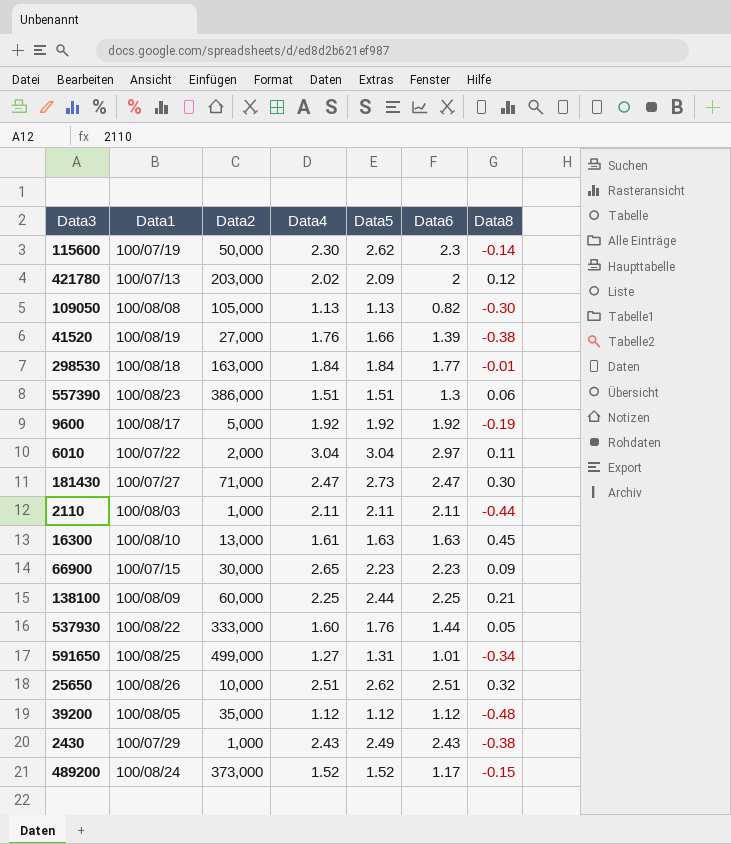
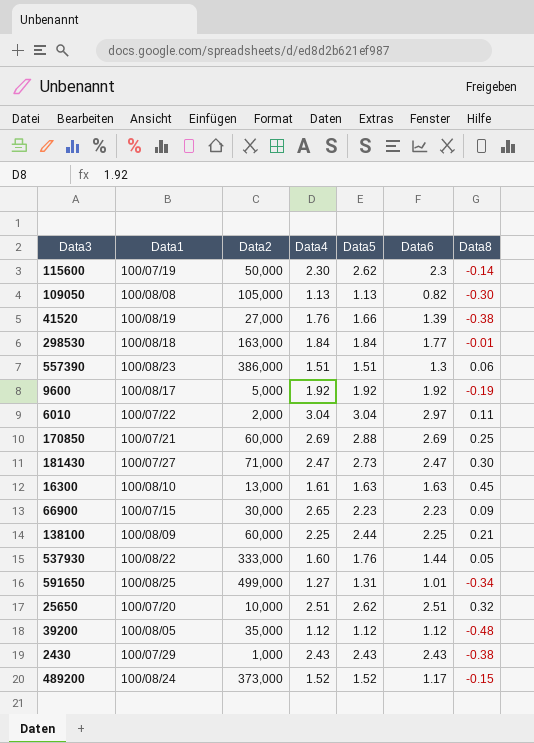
row 421780: 100/07/13 | 203,000 | 2.02 | 2.09 | 2 | 0.12 -> none
row 2110: 100/08/03 | 1,000 | 2.11 | 2.11 | 2.11 | -0.44 -> none
row 170850: none -> 100/07/21 | 60,000 | 2.69 | 2.88 | 2.69 | 0.25
25650 | Data1: 100/08/26 -> 100/07/20
2430 | Data5: 2.49 -> 2.43

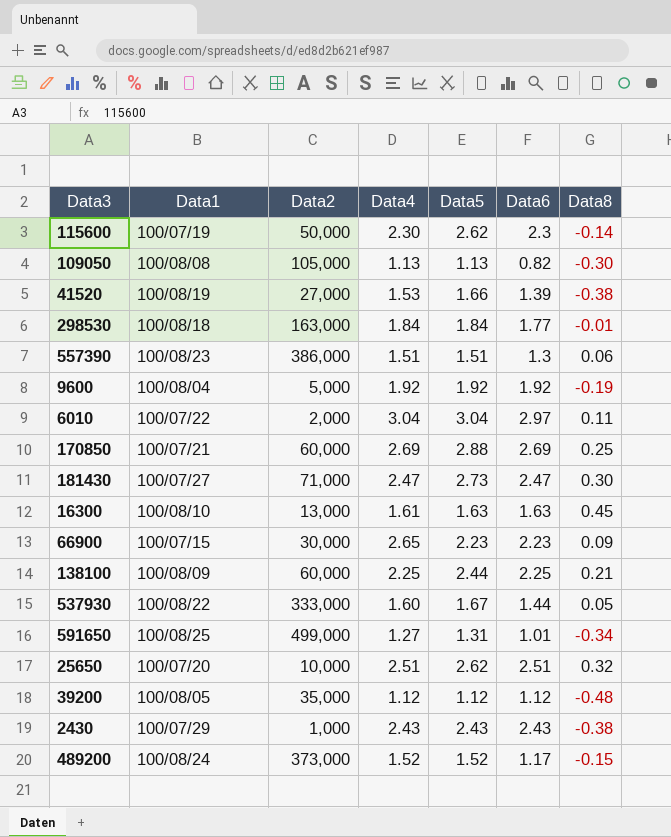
41520 | Data4: 1.76 -> 1.53
9600 | Data1: 100/08/17 -> 100/08/04
537930 | Data5: 1.76 -> 1.67

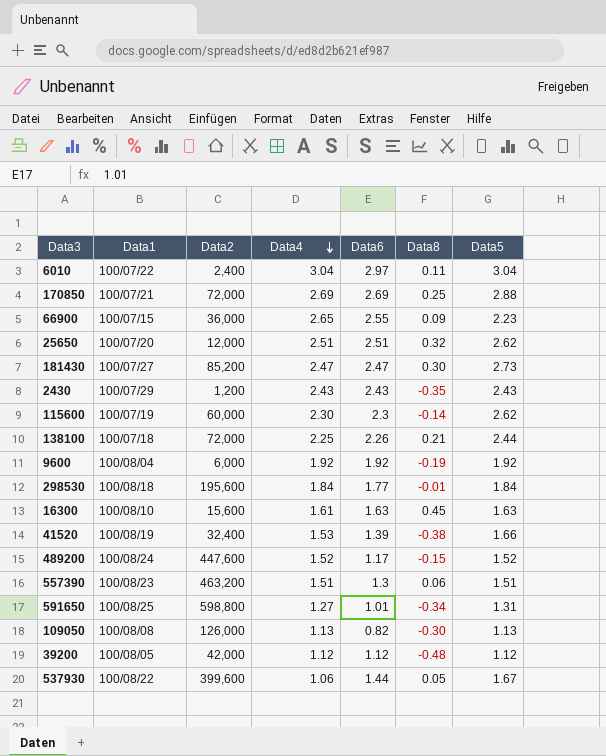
row order: none -> Data4 descending
column Data5 | position: 5 -> 7
6010 | Data2: 2,000 -> 2,400
170850 | Data2: 60,000 -> 72,000
66900 | Data2: 30,000 -> 36,000
66900 | Data6: 2.23 -> 2.55
25650 | Data2: 10,000 -> 12,000
181430 | Data2: 71,000 -> 85,200
2430 | Data2: 1,000 -> 1,200
2430 | Data8: -0.38 -> -0.35
115600 | Data2: 50,000 -> 60,000
138100 | Data1: 100/08/09 -> 100/07/18
138100 | Data2: 60,000 -> 72,000
138100 | Data6: 2.25 -> 2.26
9600 | Data2: 5,000 -> 6,000
298530 | Data2: 163,000 -> 195,600
16300 | Data2: 13,000 -> 15,600
41520 | Data2: 27,000 -> 32,400
489200 | Data2: 373,000 -> 447,600
557390 | Data2: 386,000 -> 463,200
591650 | Data2: 499,000 -> 598,800
109050 | Data2: 105,000 -> 126,000
39200 | Data2: 35,000 -> 42,000
537930 | Data2: 333,000 -> 399,600
537930 | Data4: 1.60 -> 1.06

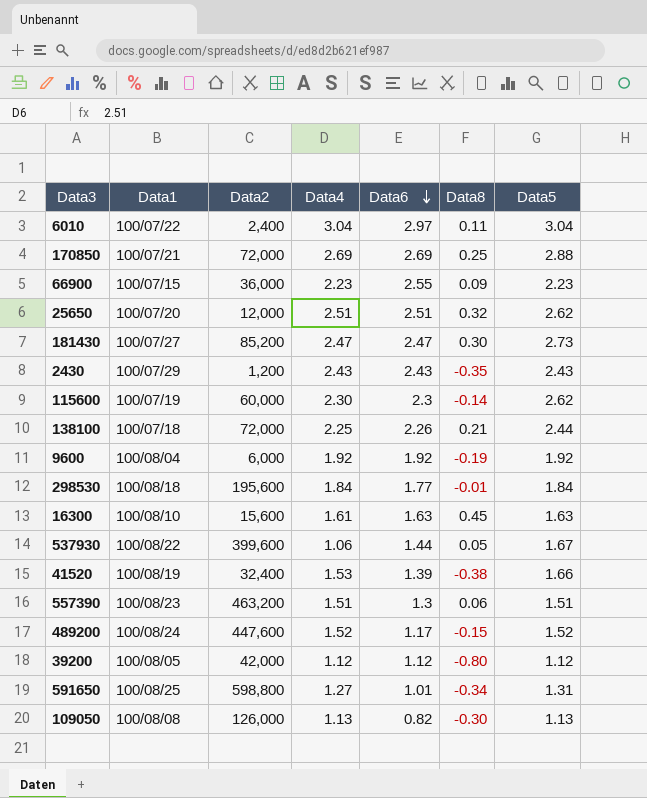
row order: Data4 descending -> Data6 descending
66900 | Data4: 2.65 -> 2.23
39200 | Data8: -0.48 -> -0.80

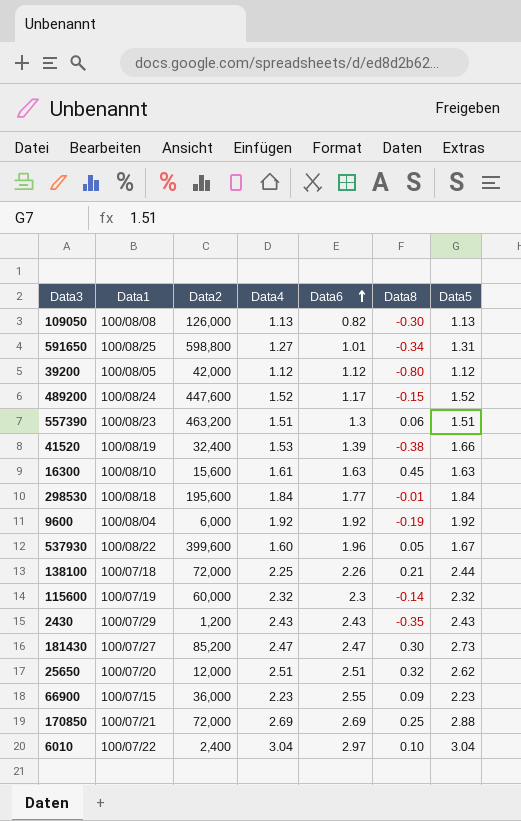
row order: Data6 descending -> Data6 ascending
537930 | Data4: 1.06 -> 1.60
537930 | Data6: 1.44 -> 1.96
115600 | Data4: 2.30 -> 2.32
115600 | Data5: 2.62 -> 2.32
6010 | Data8: 0.11 -> 0.10

